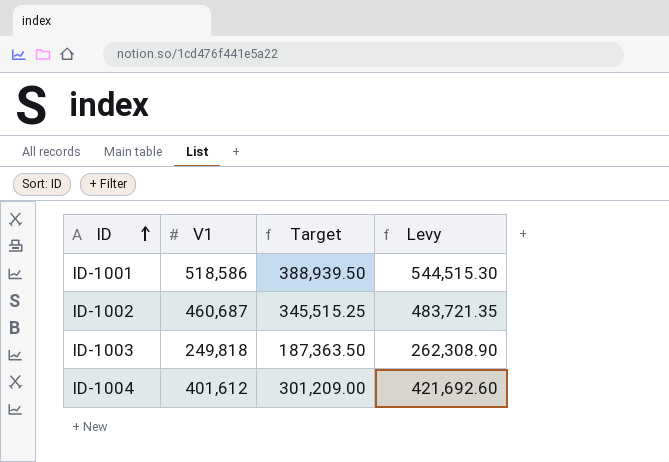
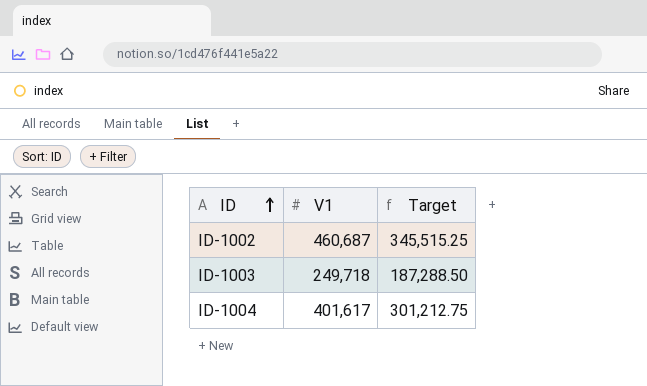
column Levy | formula: [V1] * 1.05 -> none
row ID-1001: 518,586 | 388,939.50 | 544,515.30 -> none
ID-1003 | V1: 249,818 -> 249,718
ID-1003 | Target: 187,363.50 -> 187,288.50
ID-1004 | V1: 401,612 -> 401,617
ID-1004 | Target: 301,209.00 -> 301,212.75

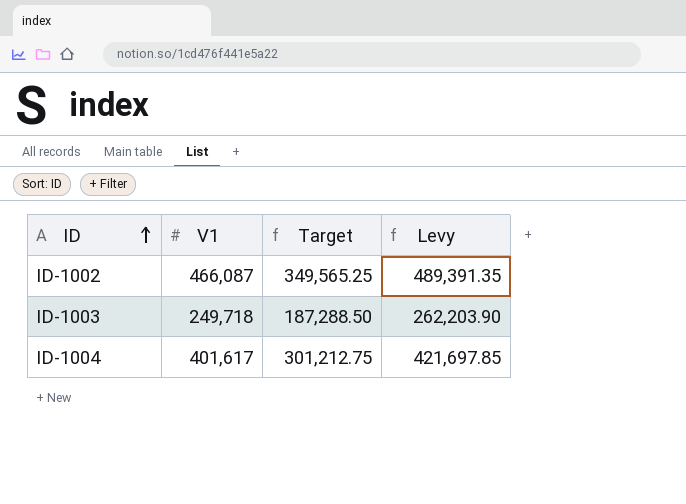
column Levy | formula: none -> [V1] * 1.05
ID-1002 | V1: 460,687 -> 466,087
ID-1002 | Target: 345,515.25 -> 349,565.25

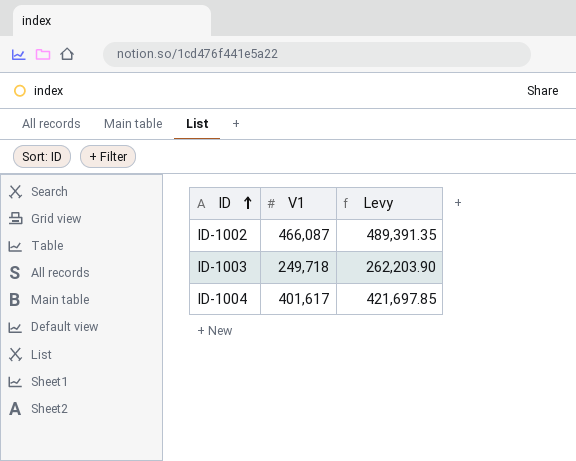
column Target | formula: [V1] * 0.75 -> none

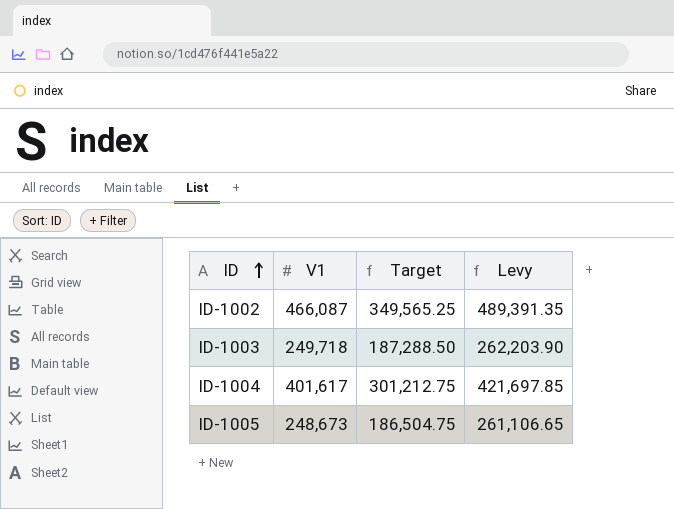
column Target | formula: none -> [V1] * 0.75
row ID-1005: none -> 248,673 | 186,504.75 | 261,106.65

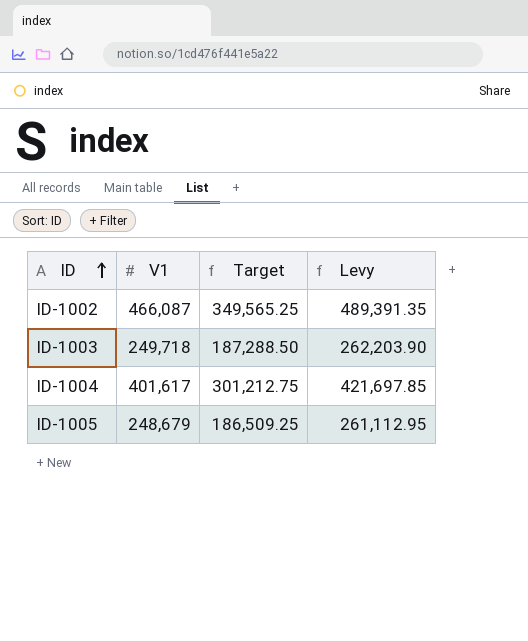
ID-1005 | V1: 248,673 -> 248,679
ID-1005 | Target: 186,504.75 -> 186,509.25
ID-1005 | Levy: 261,106.65 -> 261,112.95

